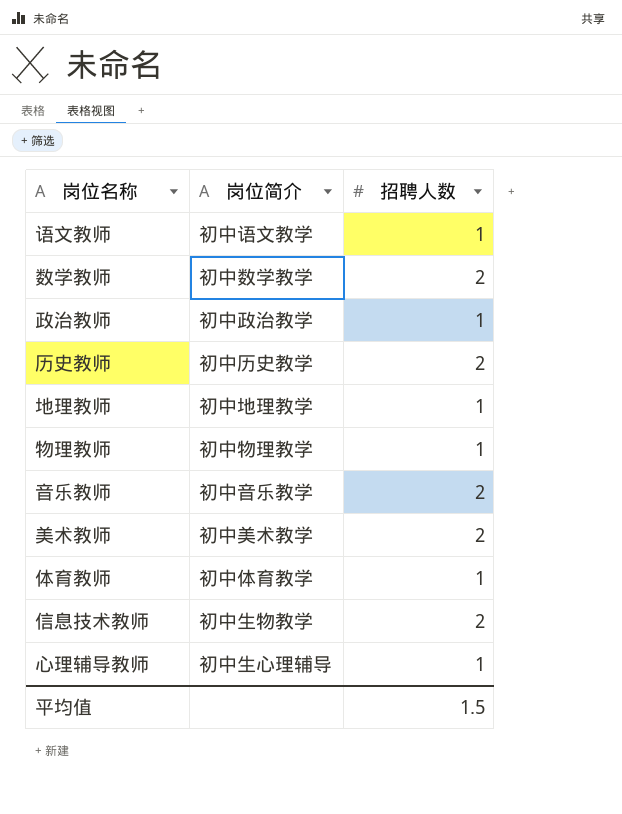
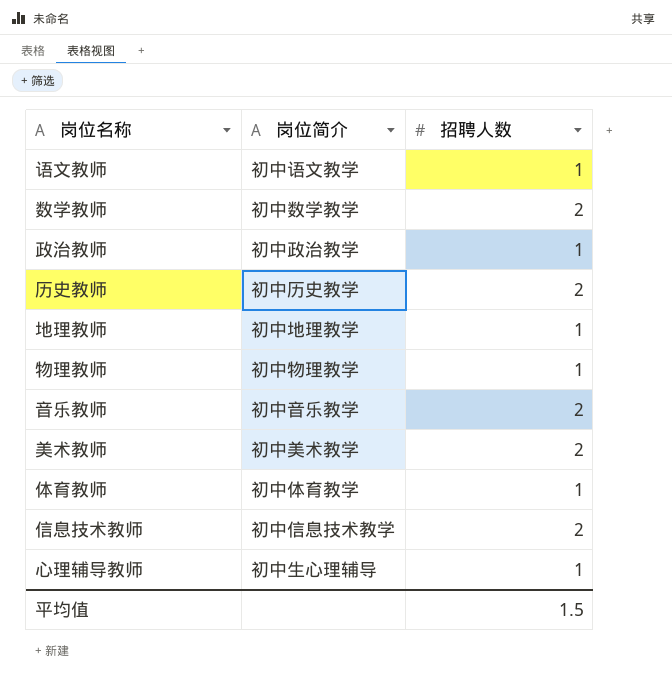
信息技术教师 | 岗位简介: 初中生物教学 -> 初中信息技术教学

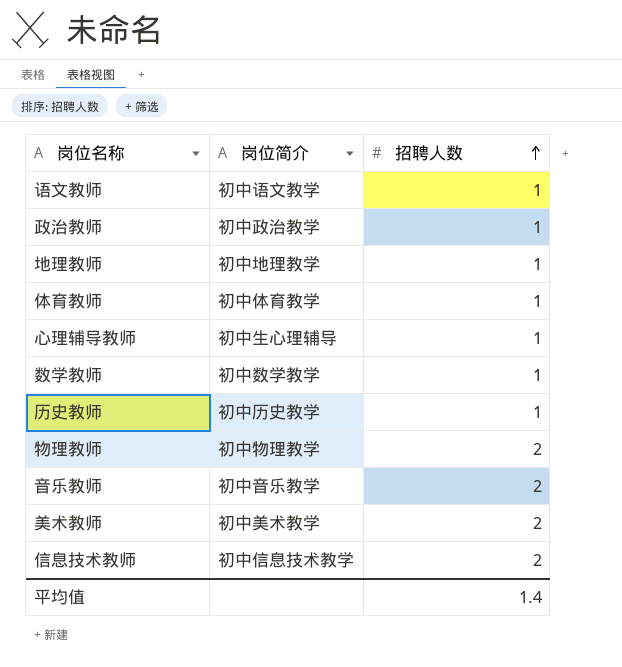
row order: none -> 招聘人数 ascending
数学教师 | 招聘人数: 2 -> 1
历史教师 | 招聘人数: 2 -> 1
物理教师 | 招聘人数: 1 -> 2
平均值 | 招聘人数: 1.5 -> 1.4

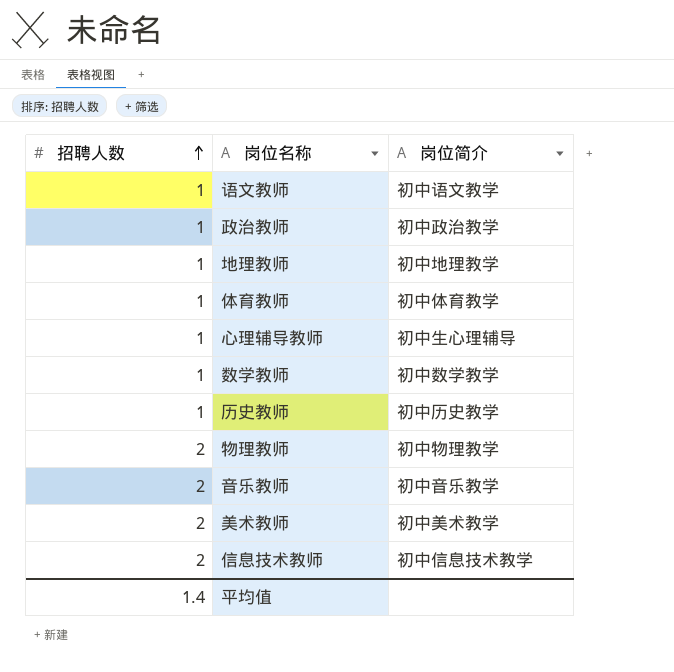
column 招聘人数 | position: 3 -> 1

